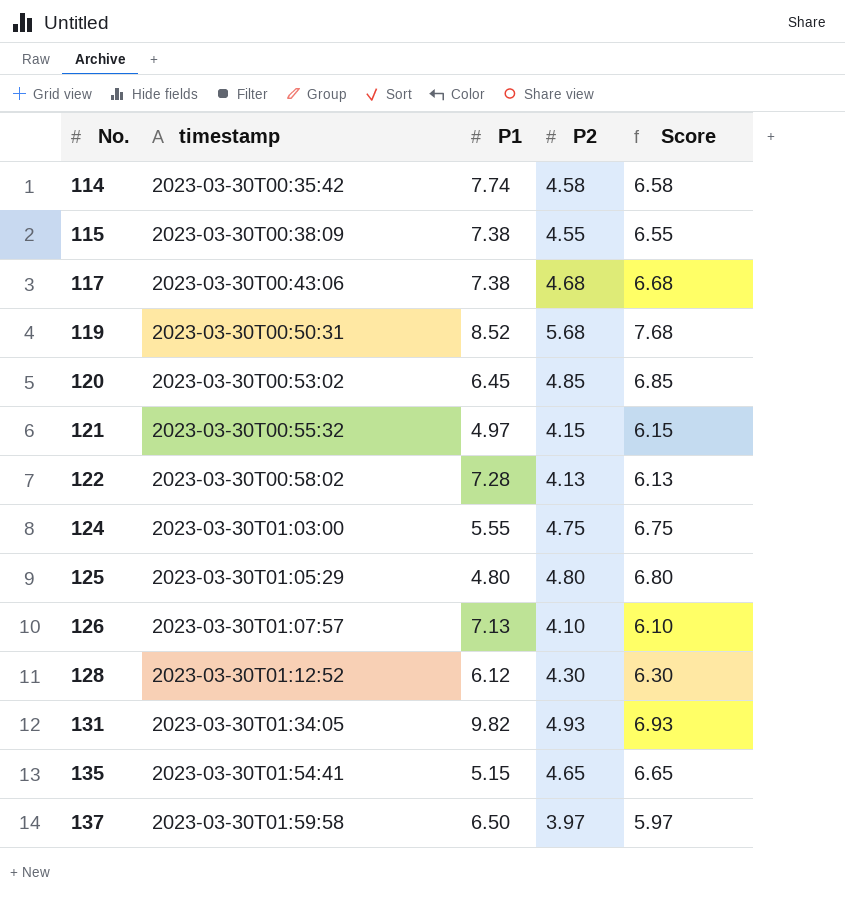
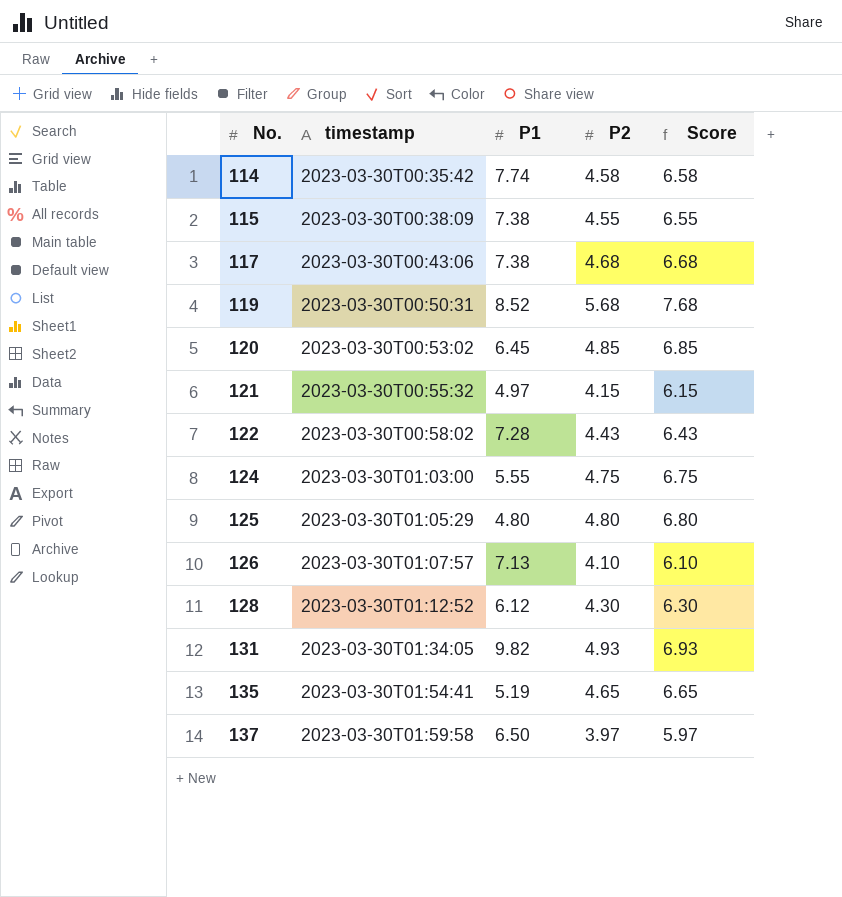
122 | P2: 4.13 -> 4.43
122 | Score: 6.13 -> 6.43
135 | P1: 5.15 -> 5.19

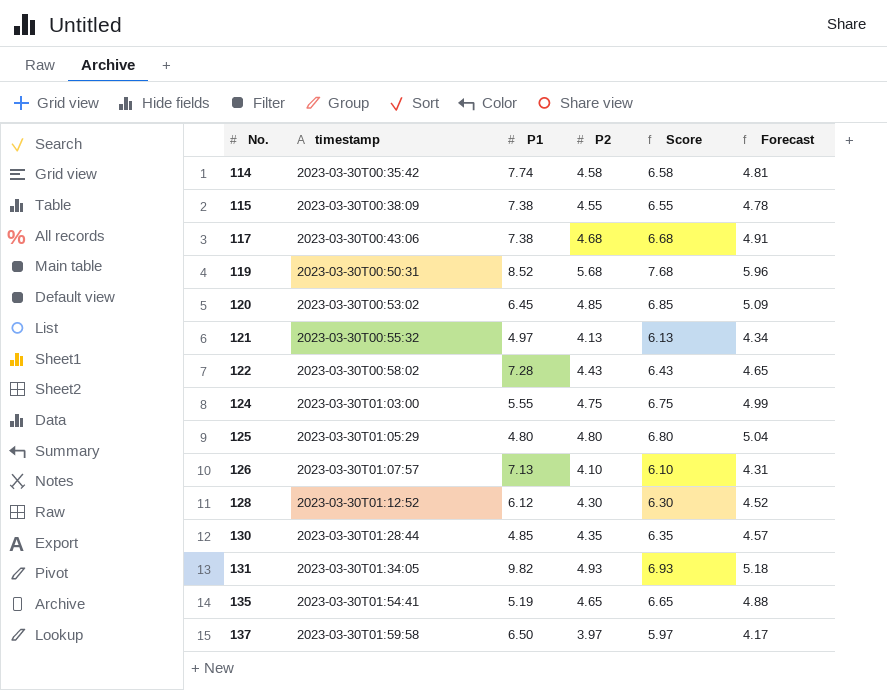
column Forecast | formula: none -> [P2] * 1.05
121 | P2: 4.15 -> 4.13
121 | Score: 6.15 -> 6.13
row 130: none -> 2023-03-30T01:28:44 | 4.85 | 4.35 | 6.35 | 4.57

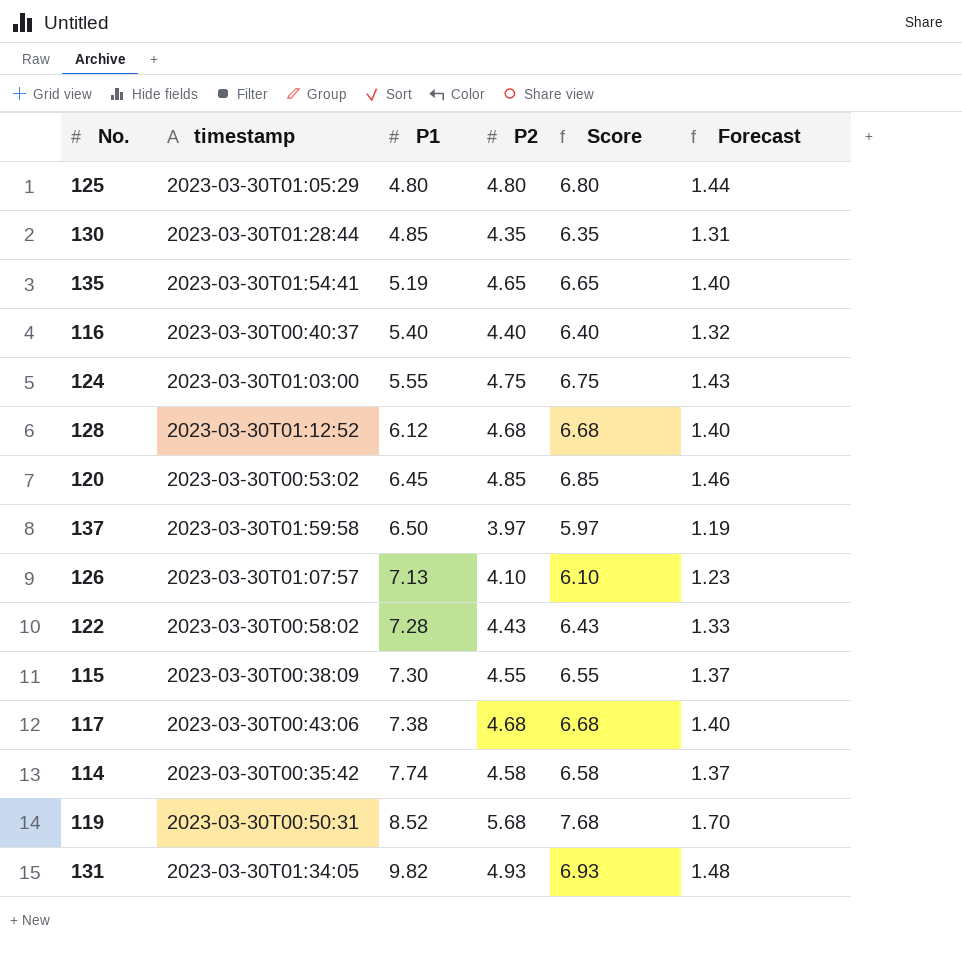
row order: No. ascending -> P1 ascending
column Forecast | formula: [P2] * 1.05 -> [P2] * 0.3
row 121: 2023-03-30T00:55:32 | 4.97 | 4.13 | 6.13 | 4.34 -> none
row 116: none -> 2023-03-30T00:40:37 | 5.40 | 4.40 | 6.40 | 1.32
128 | P2: 4.30 -> 4.68
128 | Score: 6.30 -> 6.68
115 | P1: 7.38 -> 7.30

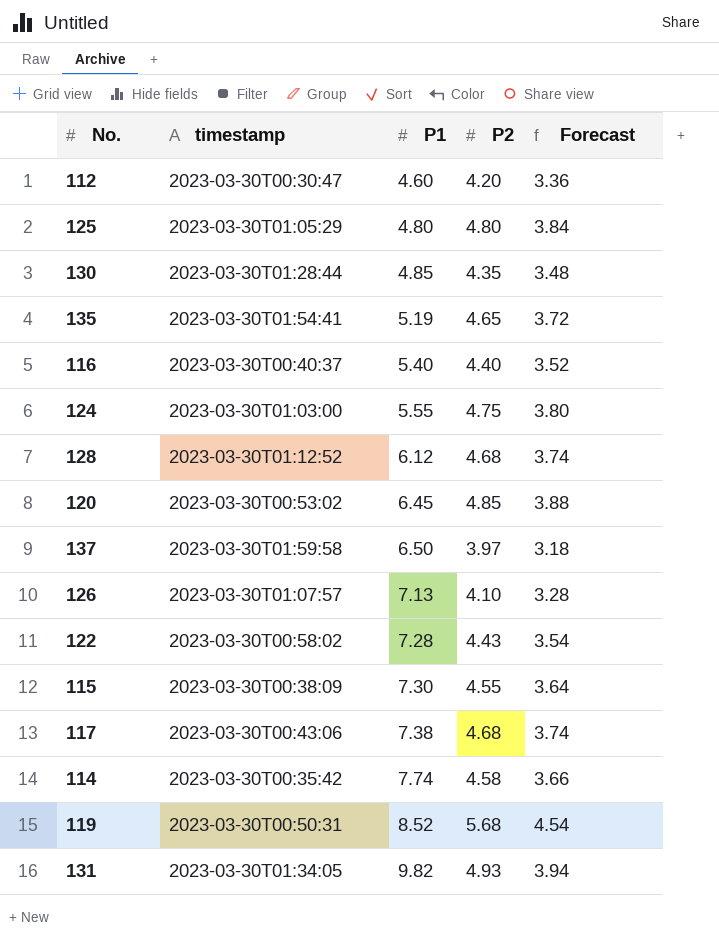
column Score | formula: [P2] + 2 -> none
column Forecast | formula: [P2] * 0.3 -> [P2] * 0.8
row 112: none -> 2023-03-30T00:30:47 | 4.60 | 4.20 | 3.36

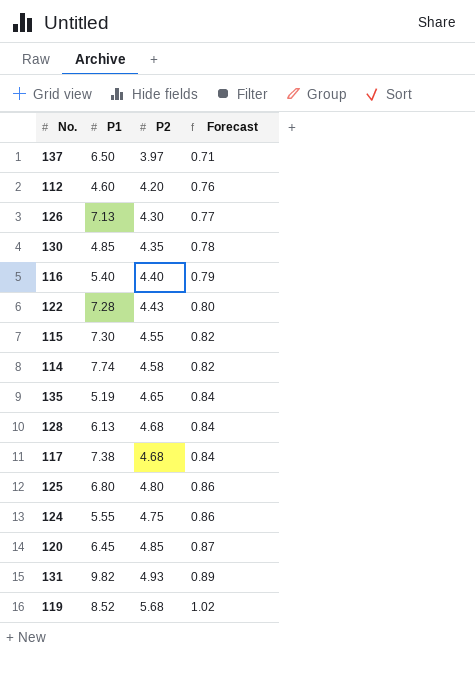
row order: P1 ascending -> Forecast ascending
column timestamp | position: 2 -> none
column Forecast | formula: [P2] * 0.8 -> [P2] * 0.18
126 | P2: 4.10 -> 4.30
128 | P1: 6.12 -> 6.13
125 | P1: 4.80 -> 6.80

